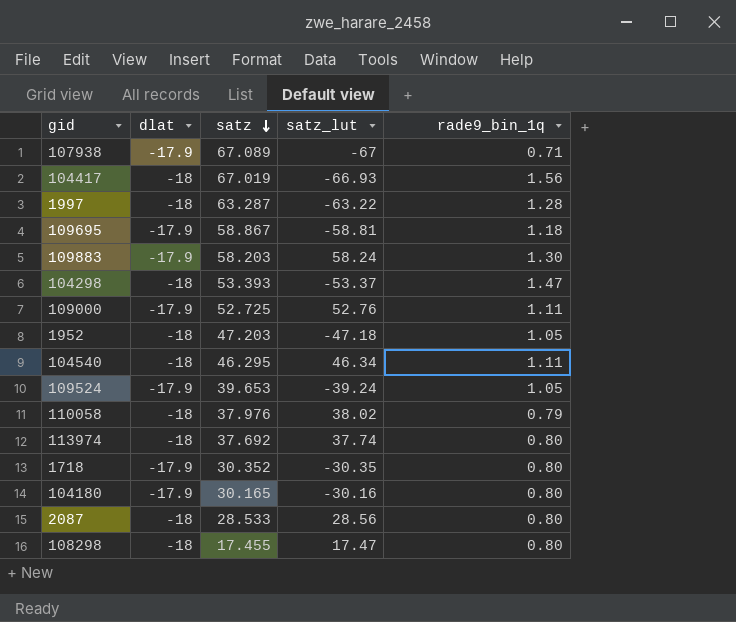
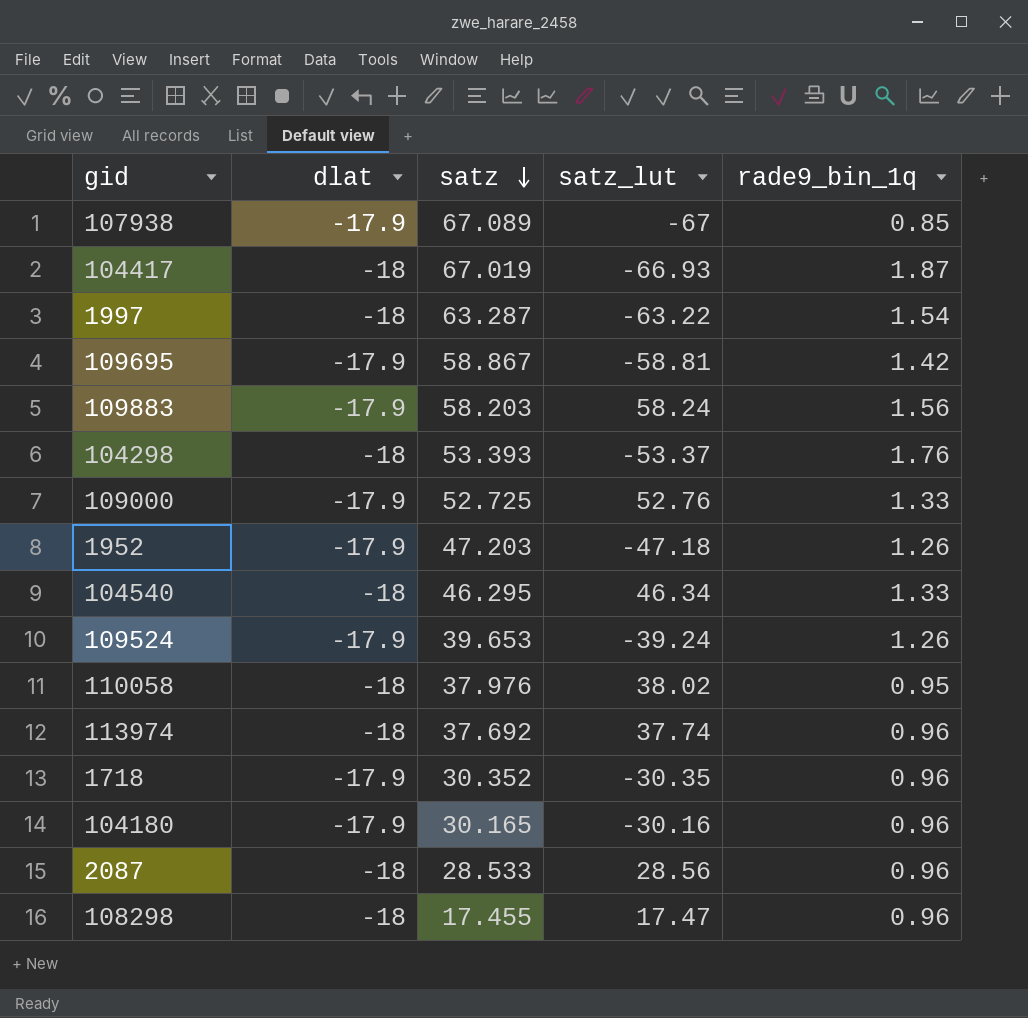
107938 | rade9_bin_1q: 0.71 -> 0.85
104417 | rade9_bin_1q: 1.56 -> 1.87
1997 | rade9_bin_1q: 1.28 -> 1.54
109695 | rade9_bin_1q: 1.18 -> 1.42
109883 | rade9_bin_1q: 1.30 -> 1.56
104298 | rade9_bin_1q: 1.47 -> 1.76
109000 | rade9_bin_1q: 1.11 -> 1.33
1952 | dlat: -18 -> -17.9
1952 | rade9_bin_1q: 1.05 -> 1.26
104540 | rade9_bin_1q: 1.11 -> 1.33
109524 | rade9_bin_1q: 1.05 -> 1.26
110058 | rade9_bin_1q: 0.79 -> 0.95
113974 | rade9_bin_1q: 0.80 -> 0.96
1718 | rade9_bin_1q: 0.80 -> 0.96
104180 | rade9_bin_1q: 0.80 -> 0.96
2087 | rade9_bin_1q: 0.80 -> 0.96
108298 | rade9_bin_1q: 0.80 -> 0.96

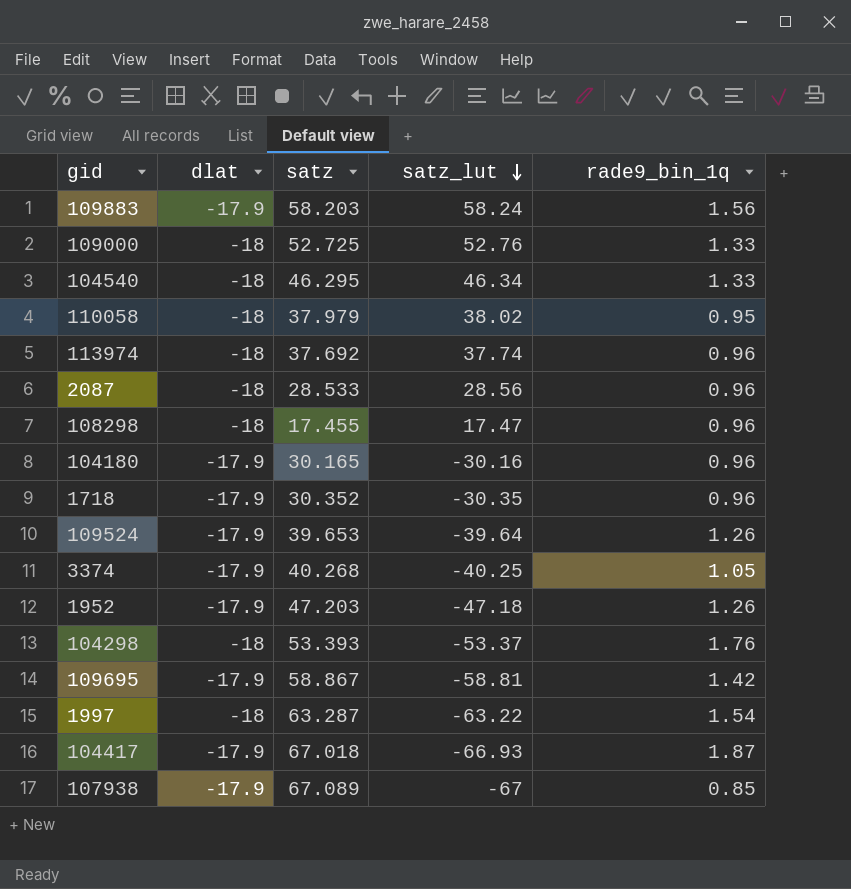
row order: satz descending -> satz_lut descending
109000 | dlat: -17.9 -> -18
110058 | satz: 37.976 -> 37.979
109524 | satz_lut: -39.24 -> -39.64
row 3374: none -> -17.9 | 40.268 | -40.25 | 1.05
104417 | dlat: -18 -> -17.9
104417 | satz: 67.019 -> 67.018

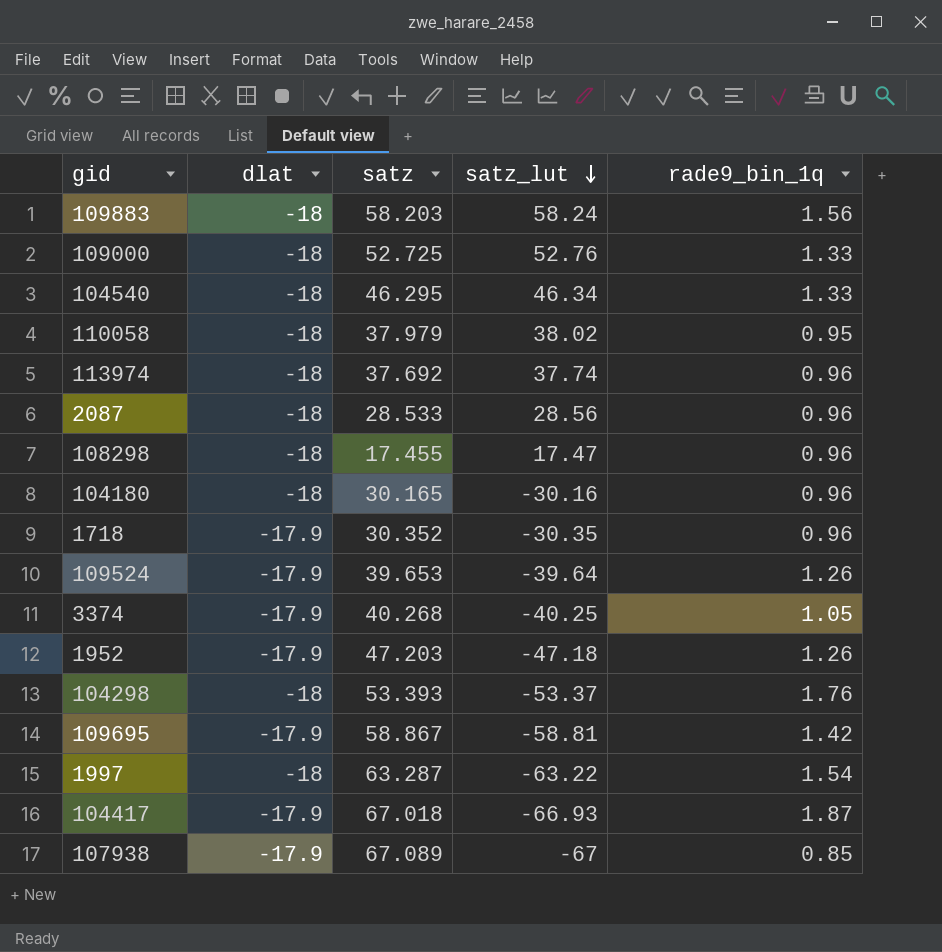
109883 | dlat: -17.9 -> -18
104180 | dlat: -17.9 -> -18

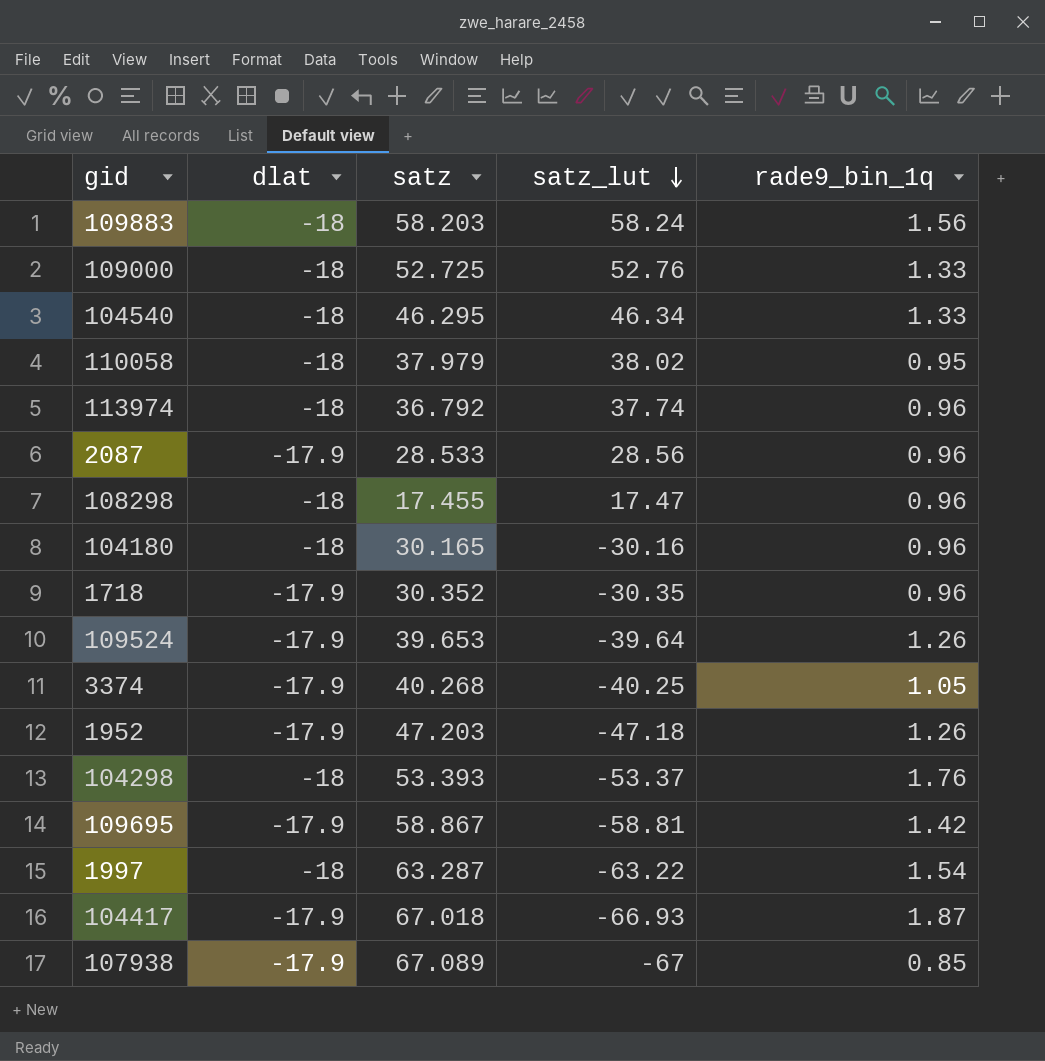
113974 | satz: 37.692 -> 36.792
2087 | dlat: -18 -> -17.9

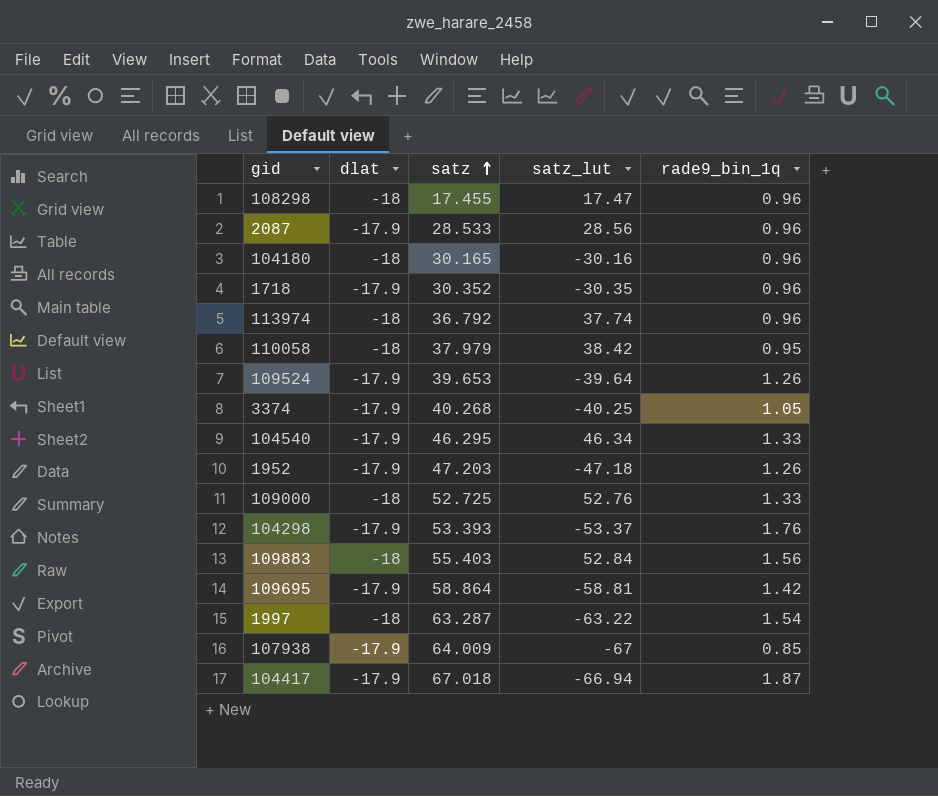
row order: satz_lut descending -> satz ascending
110058 | satz_lut: 38.02 -> 38.42
104540 | dlat: -18 -> -17.9
104298 | dlat: -18 -> -17.9
109883 | satz: 58.203 -> 55.403
109883 | satz_lut: 58.24 -> 52.84
109695 | satz: 58.867 -> 58.864
107938 | satz: 67.089 -> 64.009
104417 | satz_lut: -66.93 -> -66.94

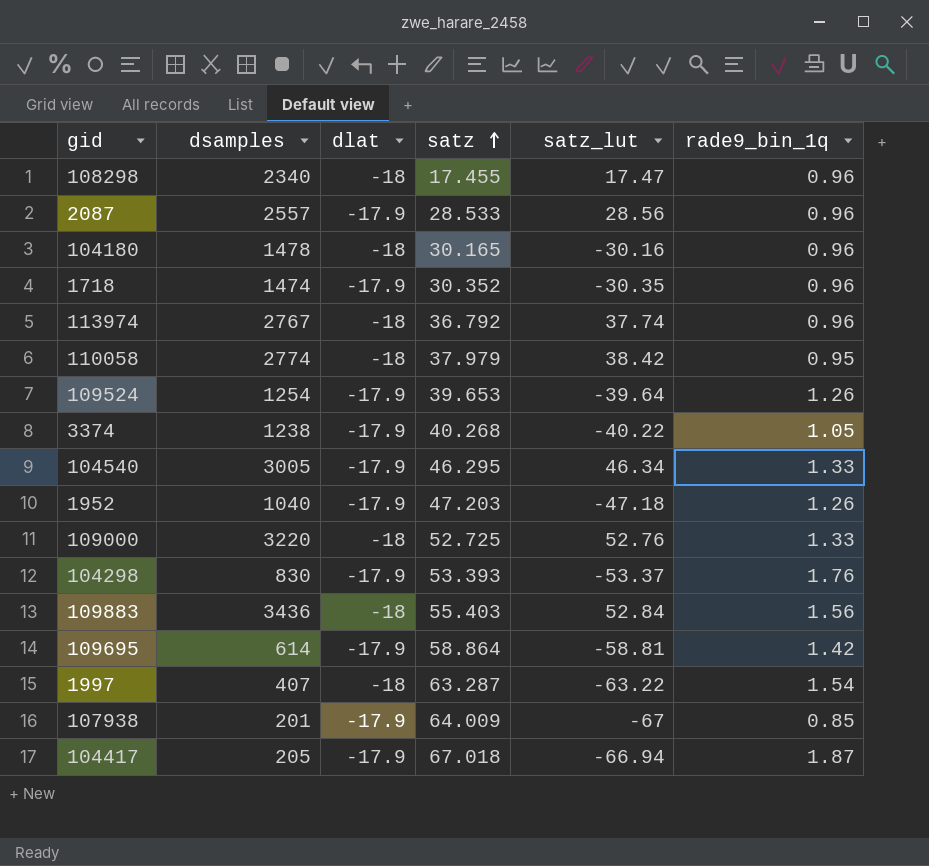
column dsamples | position: none -> 2
3374 | satz_lut: -40.25 -> -40.22

